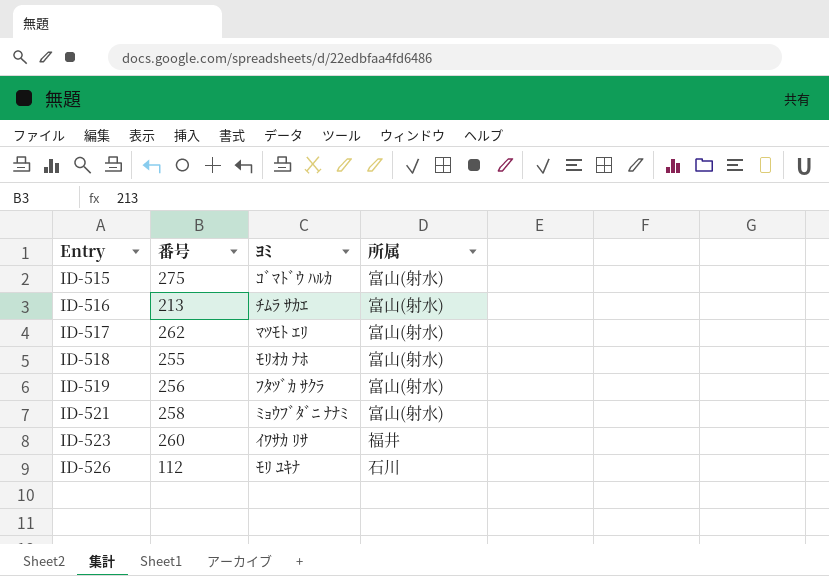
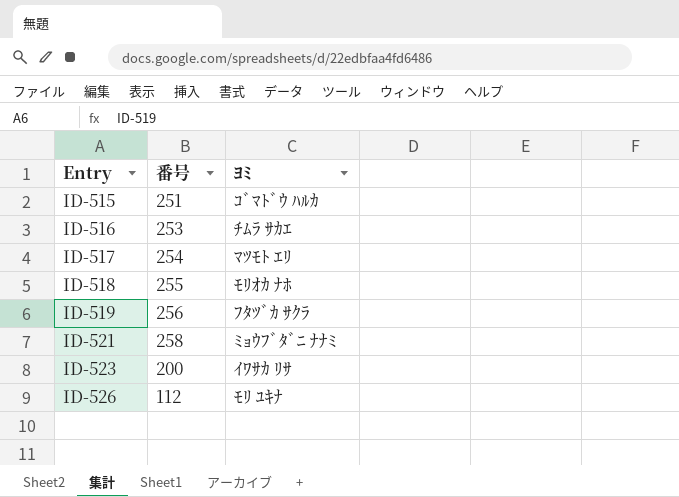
column 所属 | position: 4 -> none
ID-515 | 番号: 275 -> 251
ID-516 | 番号: 213 -> 253
ID-517 | 番号: 262 -> 254
ID-523 | 番号: 260 -> 200

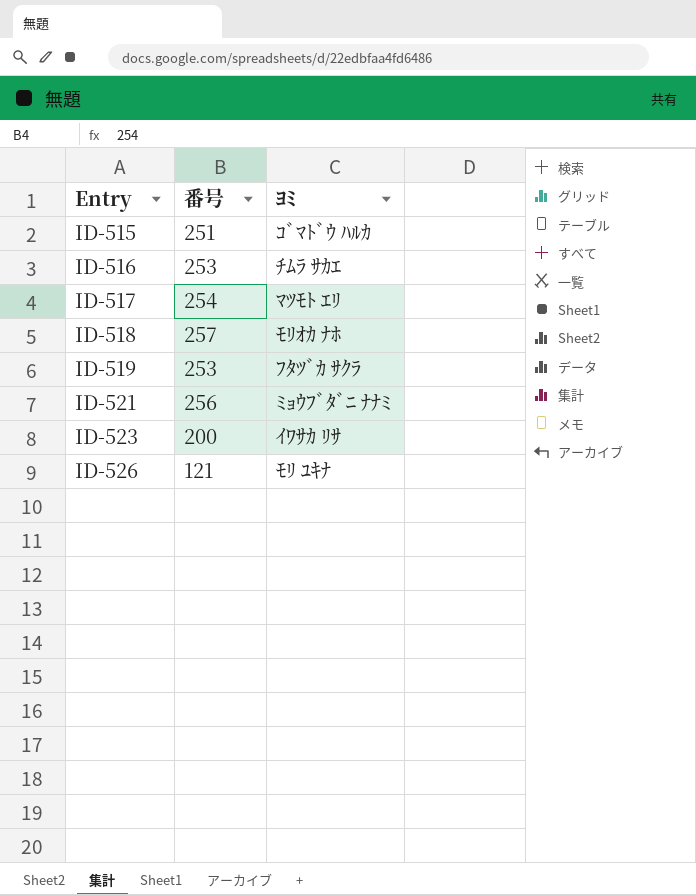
ID-518 | 番号: 255 -> 257
ID-519 | 番号: 256 -> 253
ID-521 | 番号: 258 -> 256
ID-526 | 番号: 112 -> 121

